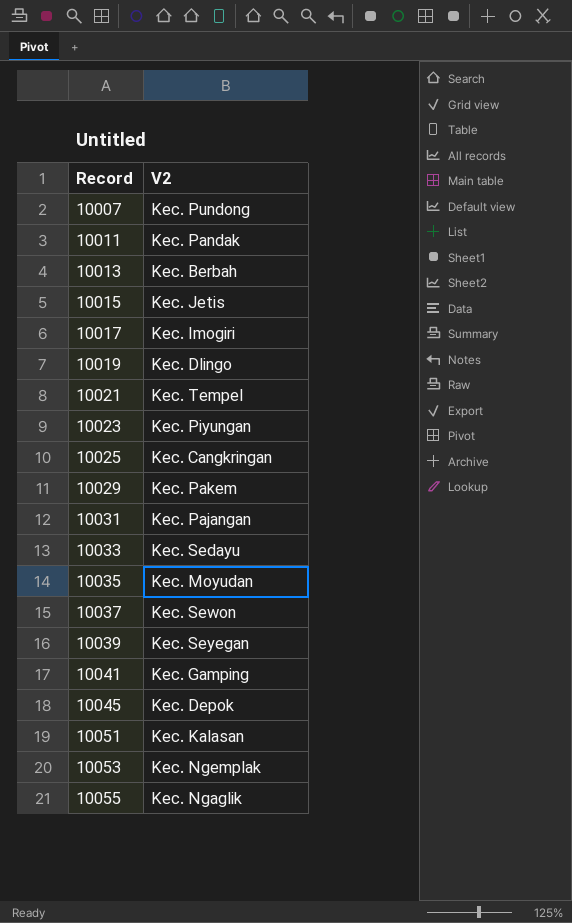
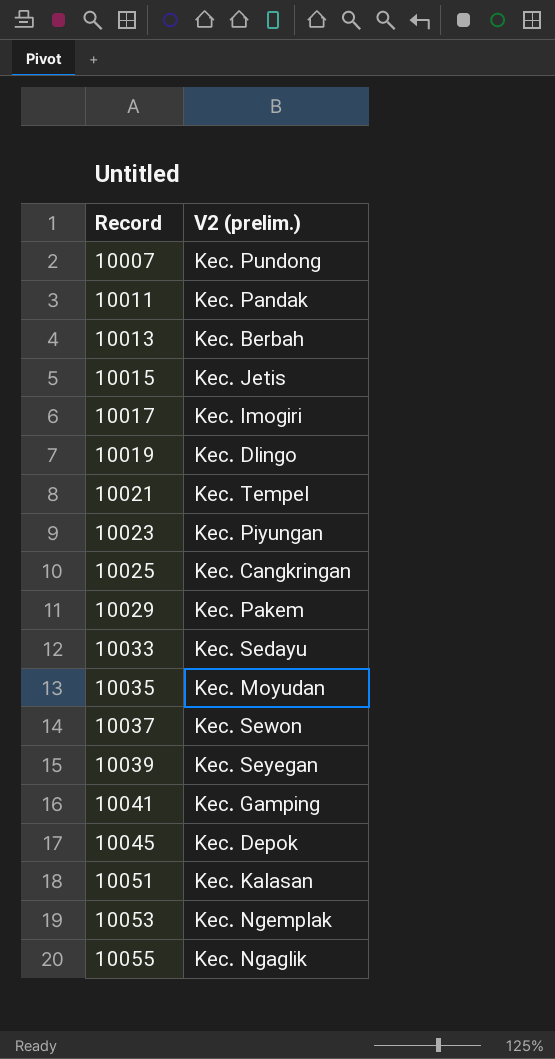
column name: V2 -> V2 (prelim.)
row 10031: Kec. Pajangan -> none

